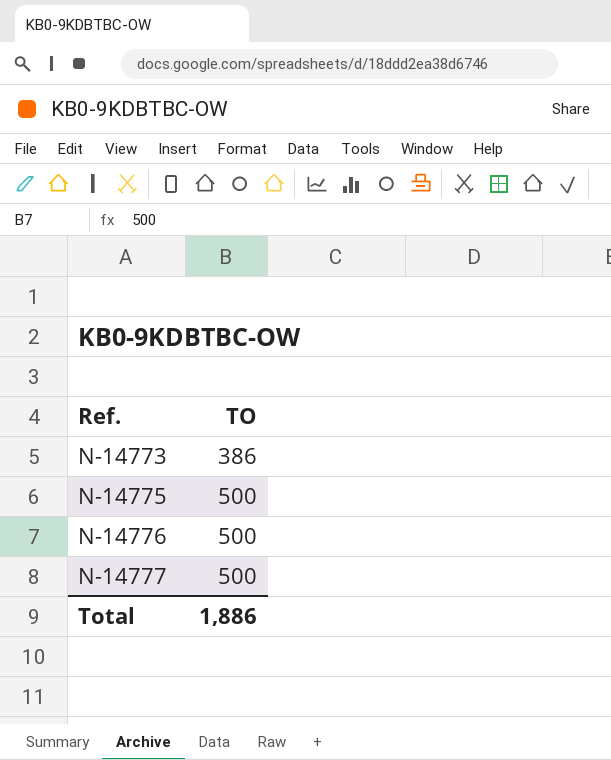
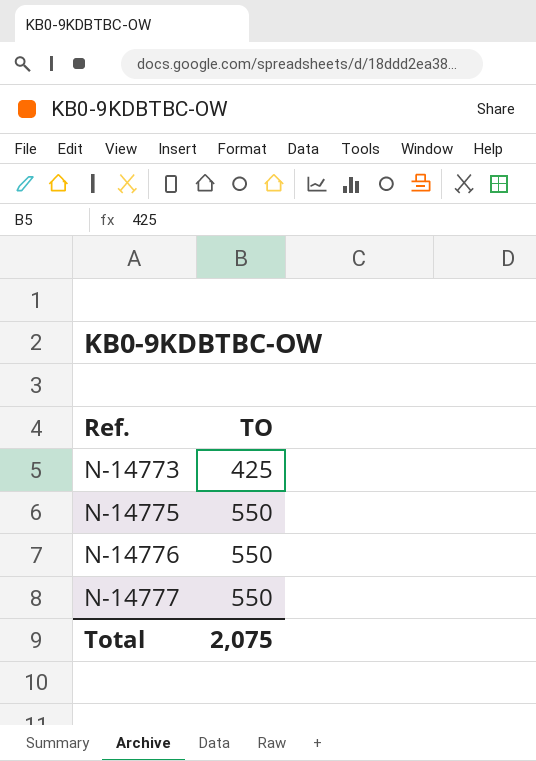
N-14773 | TO: 386 -> 425
N-14775 | TO: 500 -> 550
N-14776 | TO: 500 -> 550
N-14777 | TO: 500 -> 550
Total | TO: 1,886 -> 2,075

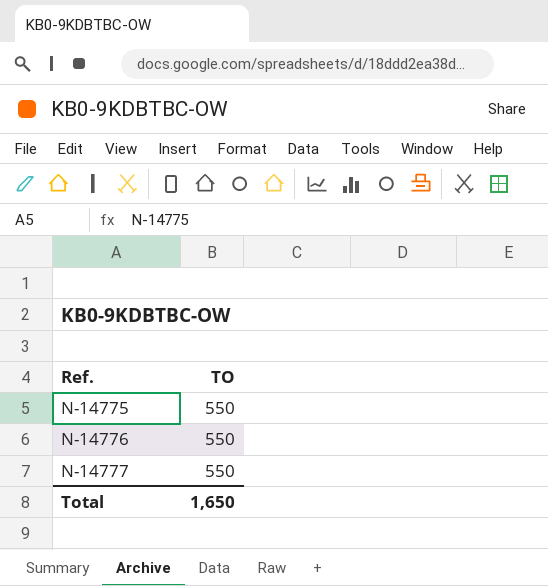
row N-14773: 425 -> none
Total | TO: 2,075 -> 1,650

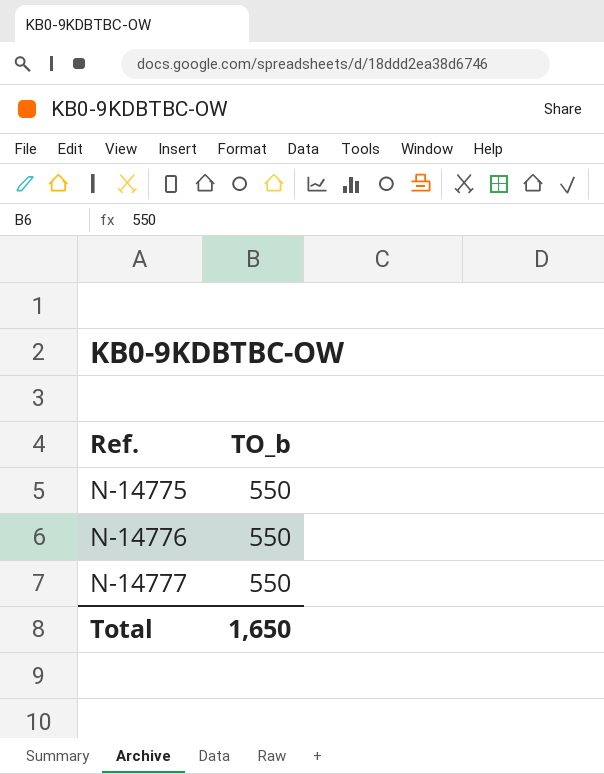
column name: TO -> TO_b

